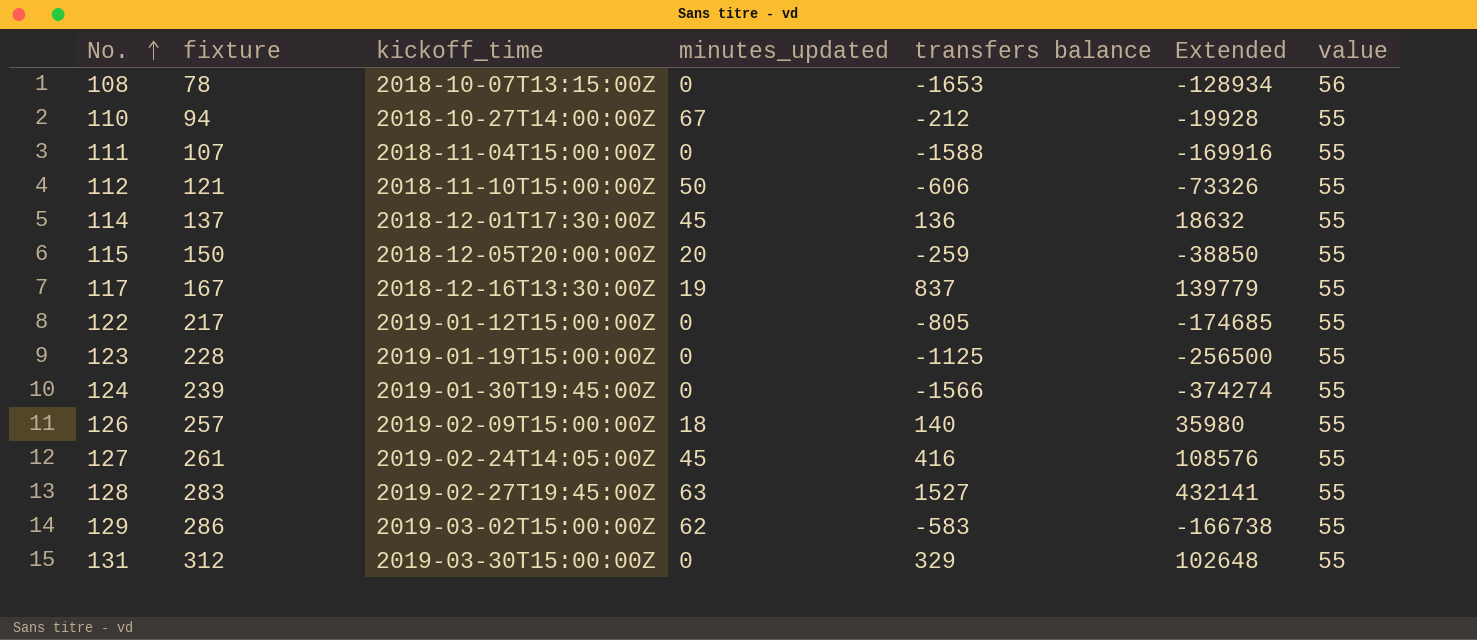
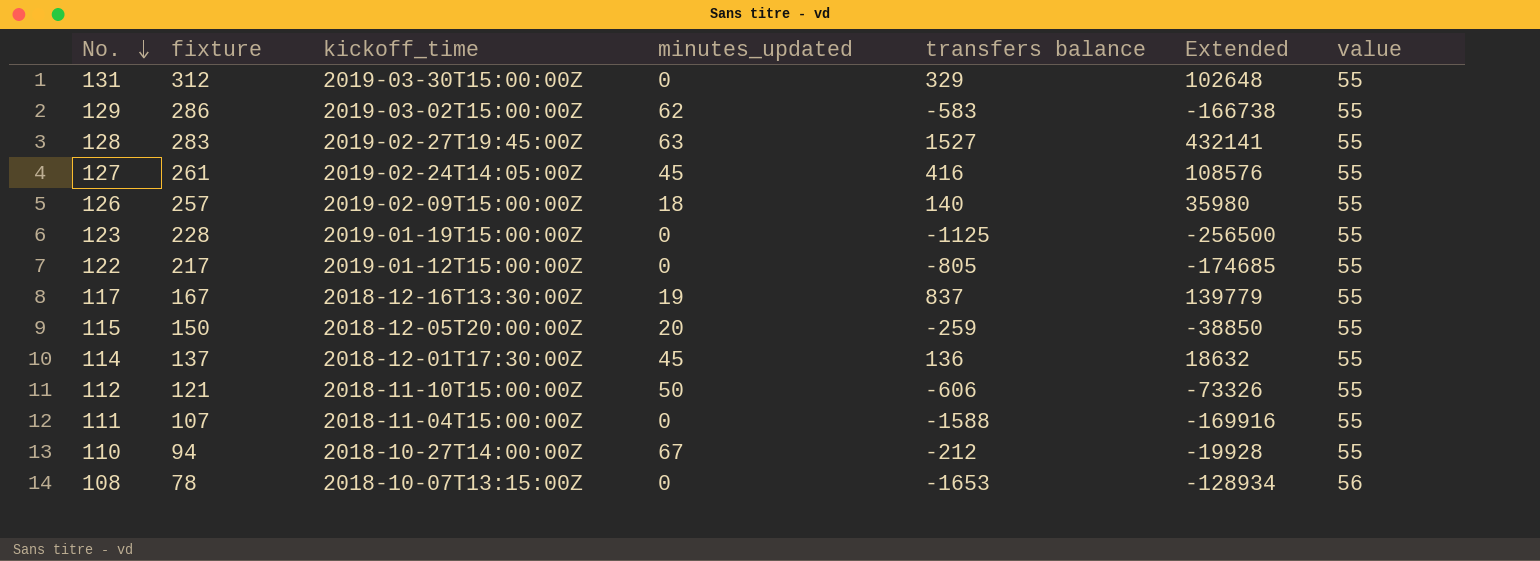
row order: No. ascending -> No. descending
row 124: 239 | 2019-01-30T19:45:00Z | 0 | -1566 | -374274 | 55 -> none

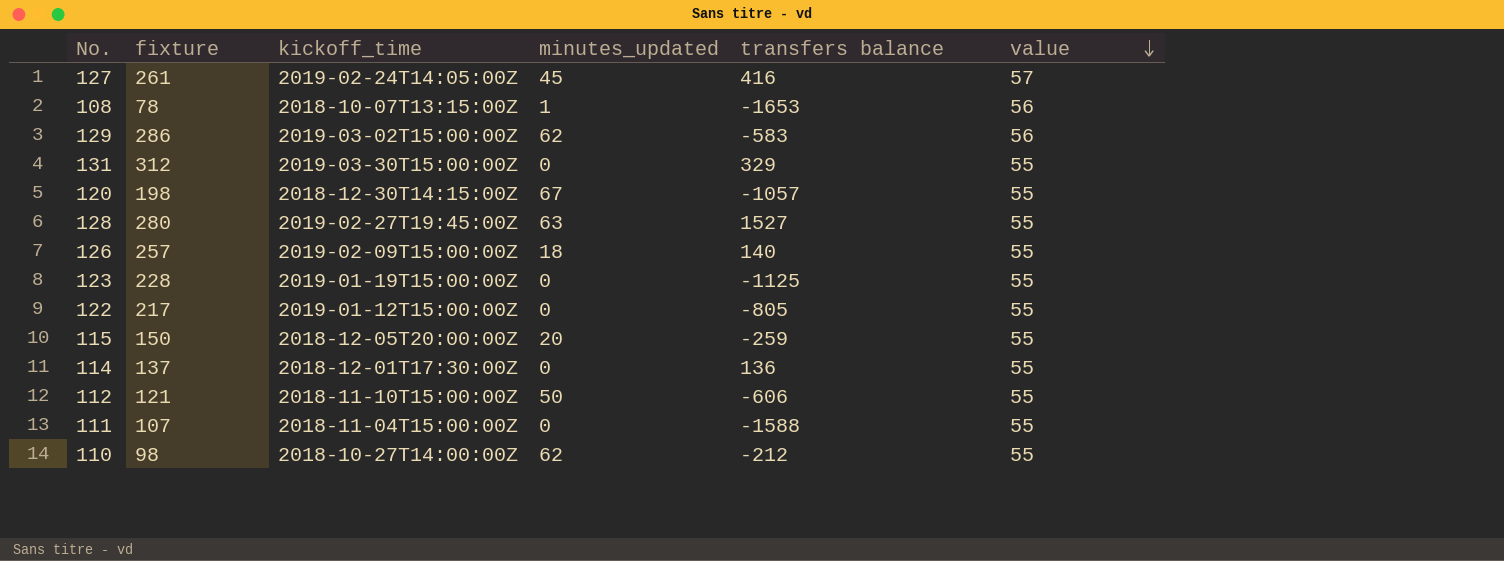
row order: No. descending -> value descending
column Extended | formula: [fixture] * [transfers balance] -> none
row 117: 167 | 2018-12-16T13:30:00Z | 19 | 837 | 139779 | 55 -> none
127 | value: 55 -> 57
108 | minutes_updated: 0 -> 1
129 | value: 55 -> 56
row 120: none -> 198 | 2018-12-30T14:15:00Z | 67 | -1057 | 55
128 | fixture: 283 -> 280
114 | minutes_updated: 45 -> 0
110 | fixture: 94 -> 98
110 | minutes_updated: 67 -> 62

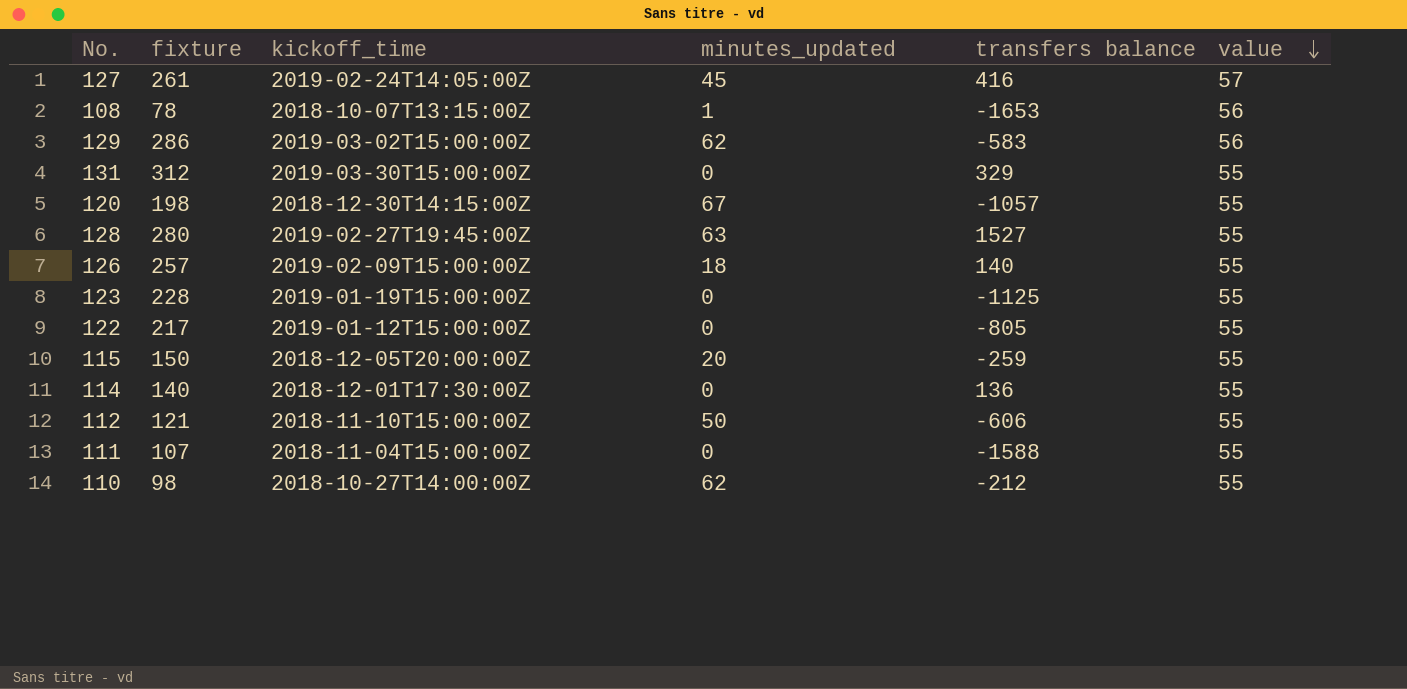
114 | fixture: 137 -> 140

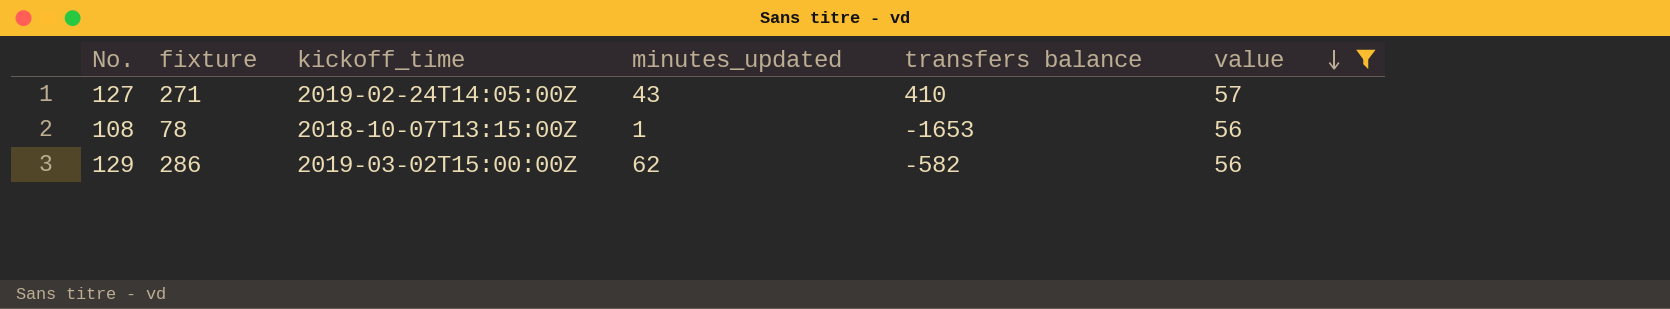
filter: none -> value != 55
127 | fixture: 261 -> 271
127 | minutes_updated: 45 -> 43
127 | transfers balance: 416 -> 410
129 | transfers balance: -583 -> -582

